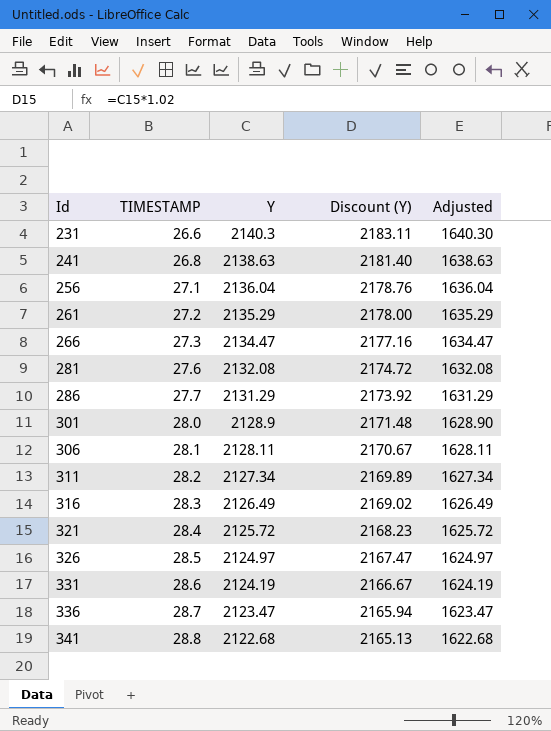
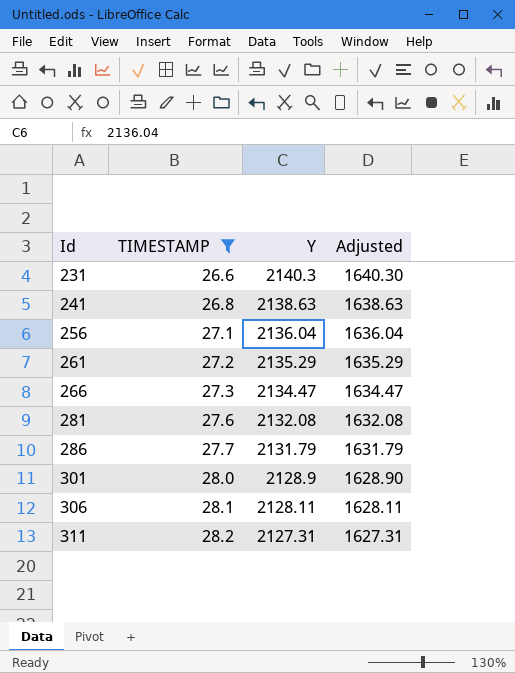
filter: none -> TIMESTAMP <= 28.2
column Discount (Y) | formula: [Y] * 1.02 -> none
286 | Y: 2131.29 -> 2131.79
286 | Adjusted: 1631.29 -> 1631.79
311 | Y: 2127.34 -> 2127.31
311 | Adjusted: 1627.34 -> 1627.31

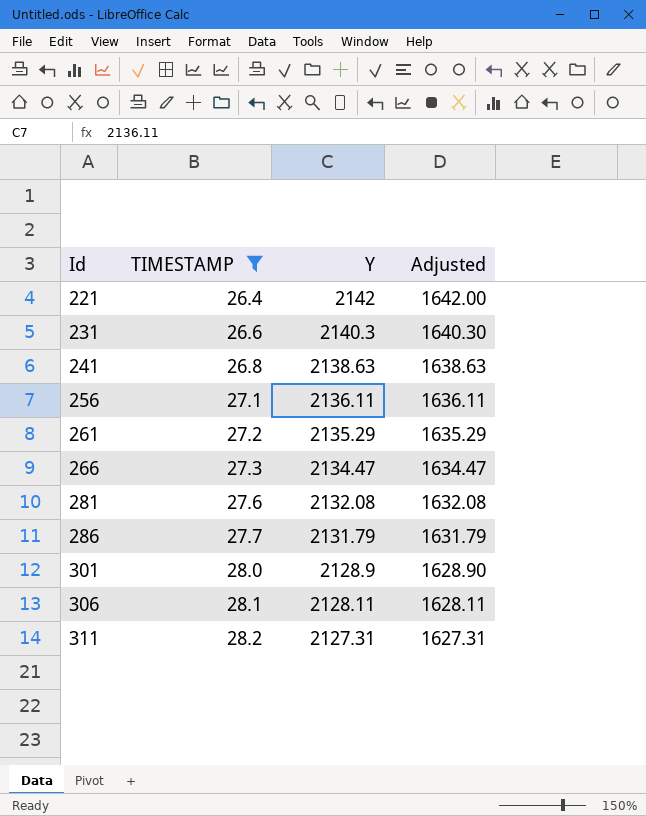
row 221: none -> 26.4 | 2142 | 1642.00
256 | Y: 2136.04 -> 2136.11
256 | Adjusted: 1636.04 -> 1636.11

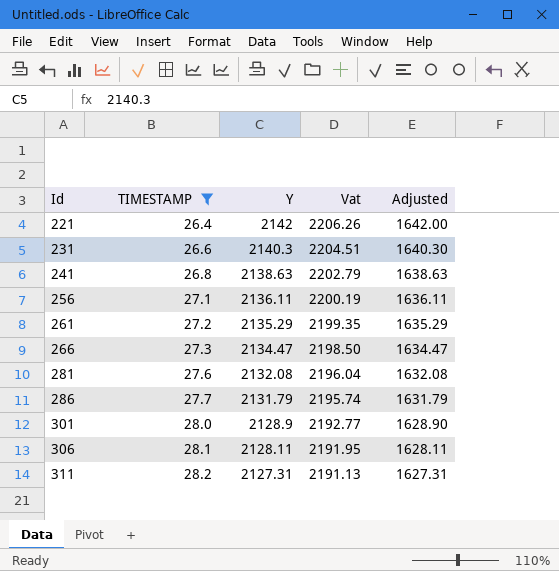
column Vat | formula: none -> [Y] * 1.03

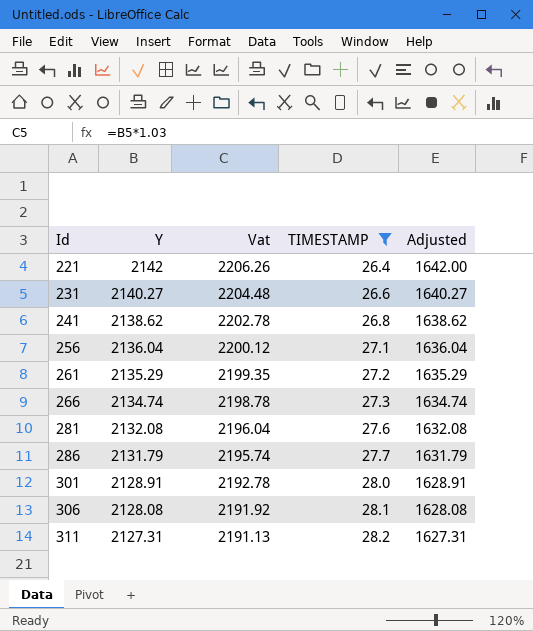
column TIMESTAMP | position: 2 -> 4
231 | Y: 2140.3 -> 2140.27
231 | Vat: 2204.51 -> 2204.48
231 | Adjusted: 1640.30 -> 1640.27
241 | Y: 2138.63 -> 2138.62
241 | Vat: 2202.79 -> 2202.78
241 | Adjusted: 1638.63 -> 1638.62
256 | Y: 2136.11 -> 2136.04
256 | Vat: 2200.19 -> 2200.12
256 | Adjusted: 1636.11 -> 1636.04
266 | Y: 2134.47 -> 2134.74
266 | Vat: 2198.50 -> 2198.78
266 | Adjusted: 1634.47 -> 1634.74
301 | Y: 2128.9 -> 2128.91
301 | Vat: 2192.77 -> 2192.78
301 | Adjusted: 1628.90 -> 1628.91
306 | Y: 2128.11 -> 2128.08
306 | Vat: 2191.95 -> 2191.92
306 | Adjusted: 1628.11 -> 1628.08

